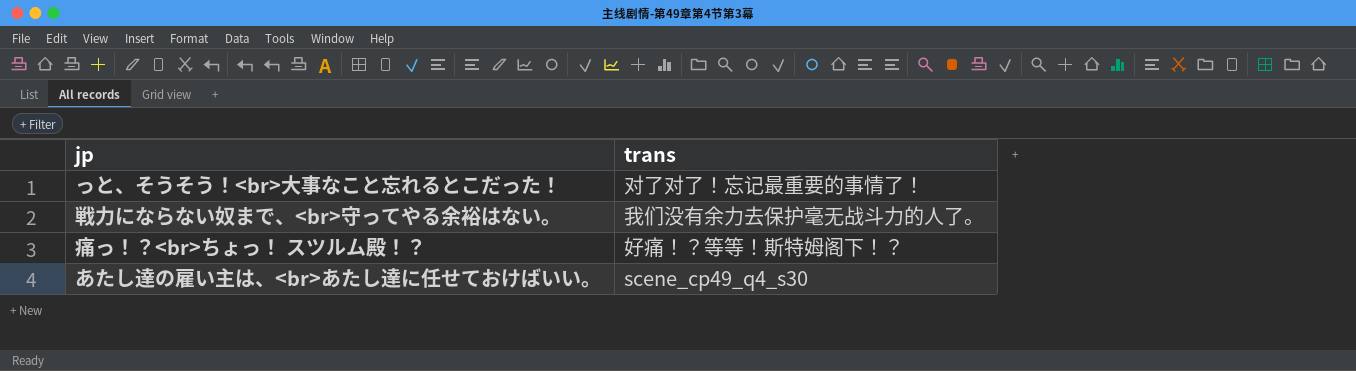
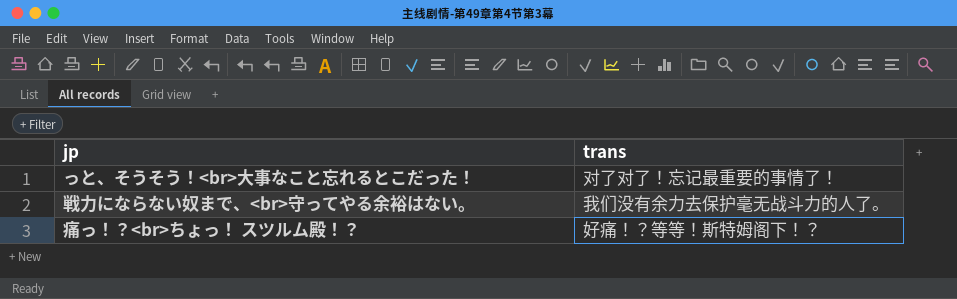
row あたし達の雇い主は、<br>あたし達に任せておけばいい。: scene_cp49_q4_s30 -> none

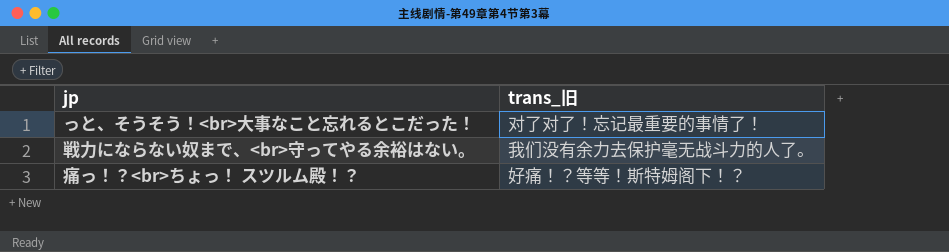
column name: trans -> trans_旧

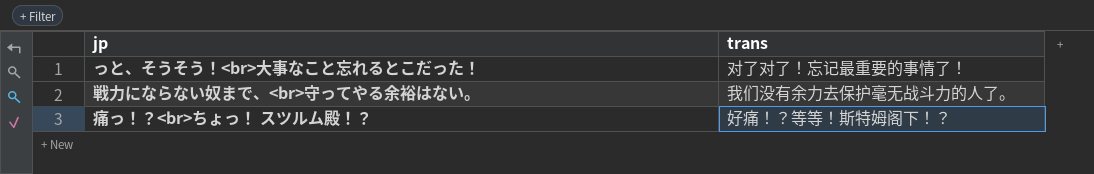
column name: trans_旧 -> trans

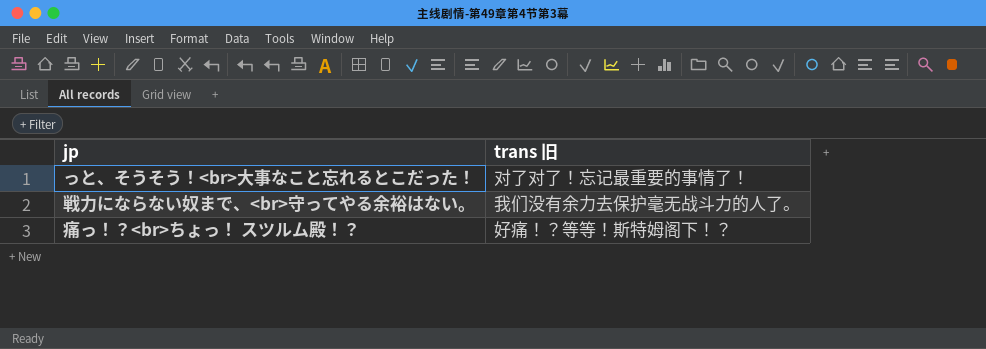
column name: trans -> trans 旧

